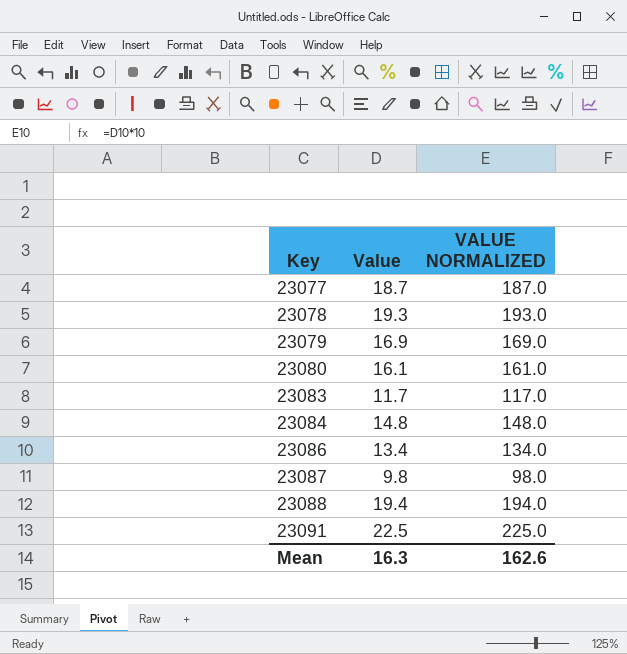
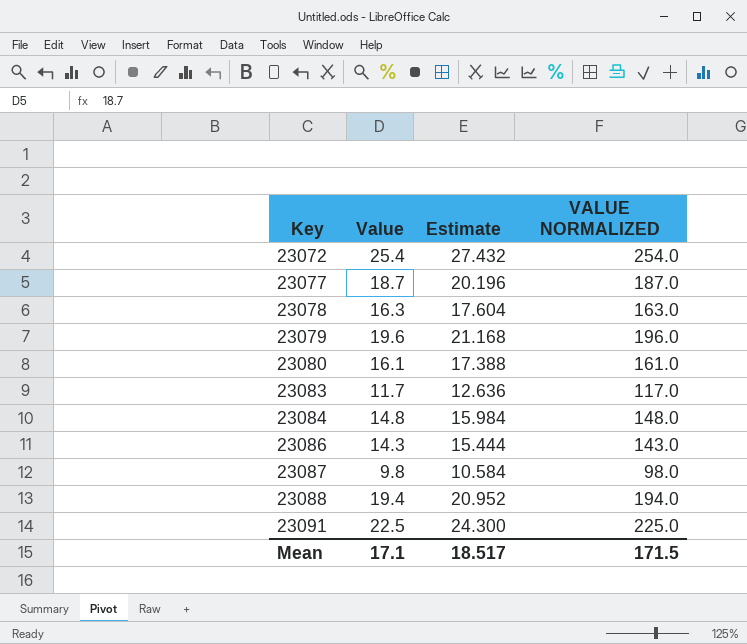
column Estimate | formula: none -> [Value] * 1.08
row 23072: none -> 25.4 | 27.432 | 254.0
23078 | Value: 19.3 -> 16.3
23078 | VALUE NORMALIZED: 193.0 -> 163.0
23079 | Value: 16.9 -> 19.6
23079 | VALUE NORMALIZED: 169.0 -> 196.0
23086 | Value: 13.4 -> 14.3
23086 | VALUE NORMALIZED: 134.0 -> 143.0
Mean | Value: 16.3 -> 17.1
Mean | VALUE NORMALIZED: 162.6 -> 171.5

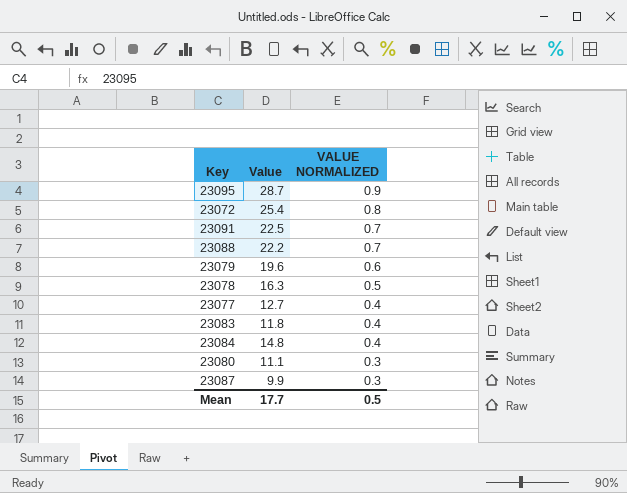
row order: Key ascending -> VALUE NORMALIZED descending
column Estimate | formula: [Value] * 1.08 -> none
column VALUE NORMALIZED | formula: [Value] * 10 -> [Value] * 0.03
row 23086: 14.3 | 15.444 | 143.0 -> none
row 23095: none -> 28.7 | 0.9
23088 | Value: 19.4 -> 22.2
23077 | Value: 18.7 -> 12.7
23083 | Value: 11.7 -> 11.8
23080 | Value: 16.1 -> 11.1
23087 | Value: 9.8 -> 9.9
Mean | Value: 17.1 -> 17.7
Mean | VALUE NORMALIZED: 171.5 -> 0.5

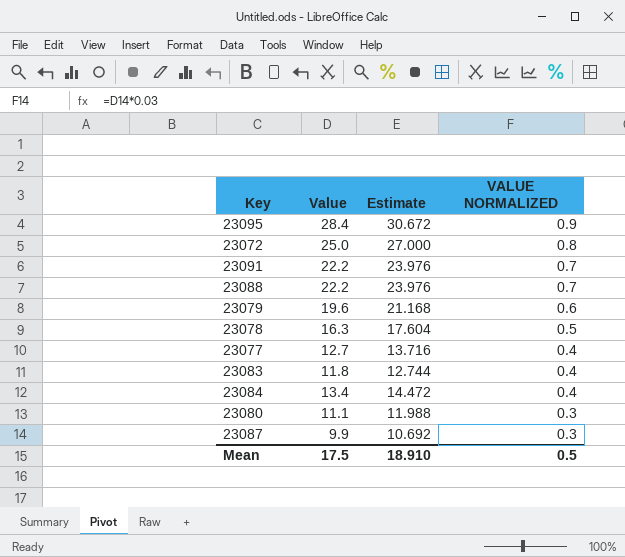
column Estimate | formula: none -> [Value] * 1.08
23095 | Value: 28.7 -> 28.4
23072 | Value: 25.4 -> 25.0
23091 | Value: 22.5 -> 22.2
23084 | Value: 14.8 -> 13.4
Mean | Value: 17.7 -> 17.5

